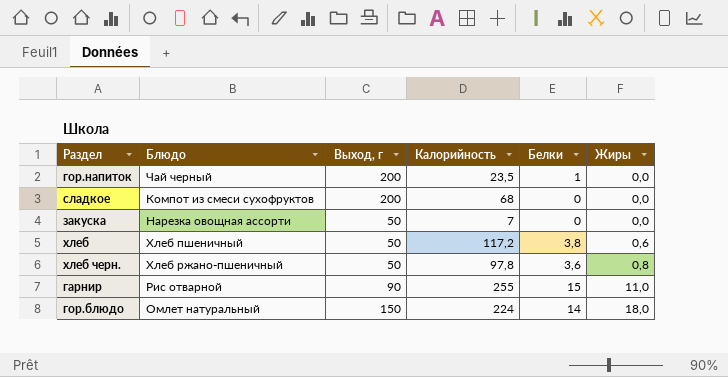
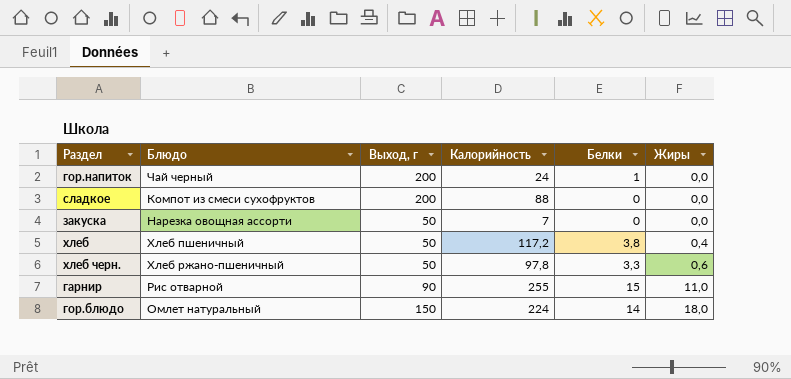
гор.напиток | Калорийность: 23,5 -> 24
сладкое | Калорийность: 68 -> 88
хлеб | Жиры: 0,6 -> 0,4
хлеб черн. | Белки: 3,6 -> 3,3
хлеб черн. | Жиры: 0,8 -> 0,6

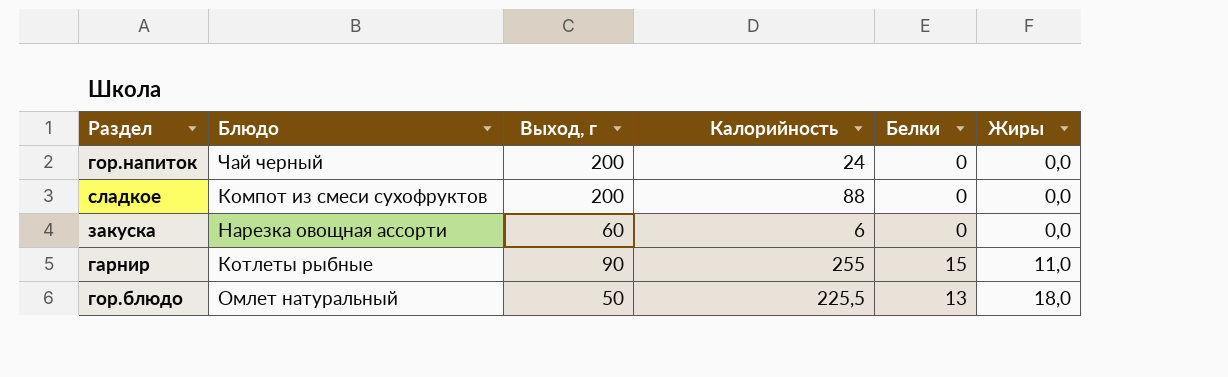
row хлеб: Хлеб пшеничный | 50 | 117,2 | 3,8 | 0,4 -> none
row хлеб черн.: Хлеб ржано-пшеничный | 50 | 97,8 | 3,3 | 0,6 -> none
гор.напиток | Белки: 1 -> 0
закуска | Выход, г: 50 -> 60
закуска | Калорийность: 7 -> 6
гарнир | Блюдо: Рис отварной -> Котлеты рыбные
гор.блюдо | Выход, г: 150 -> 50
гор.блюдо | Калорийность: 224 -> 225,5
гор.блюдо | Белки: 14 -> 13

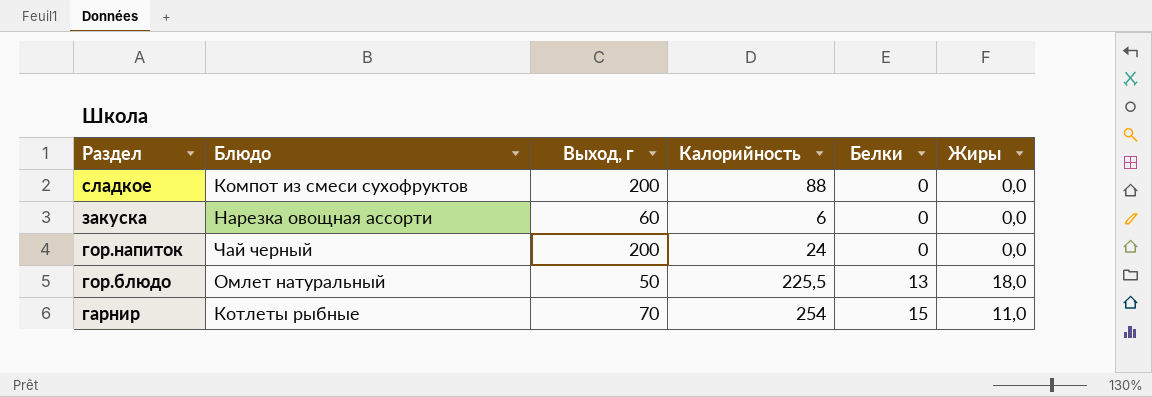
row order: Жиры ascending -> Раздел descending
гарнир | Выход, г: 90 -> 70
гарнир | Калорийность: 255 -> 254

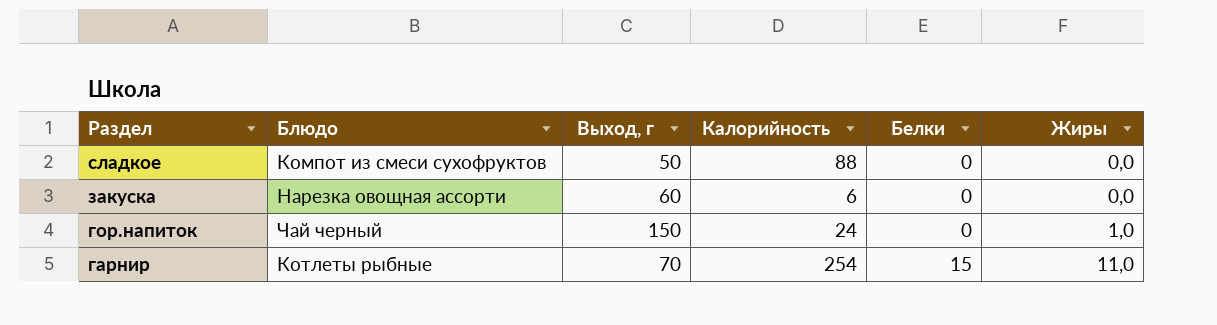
row гор.блюдо: Омлет натуральный | 50 | 225,5 | 13 | 18,0 -> none
сладкое | Выход, г: 200 -> 50
гор.напиток | Выход, г: 200 -> 150
гор.напиток | Жиры: 0,0 -> 1,0

